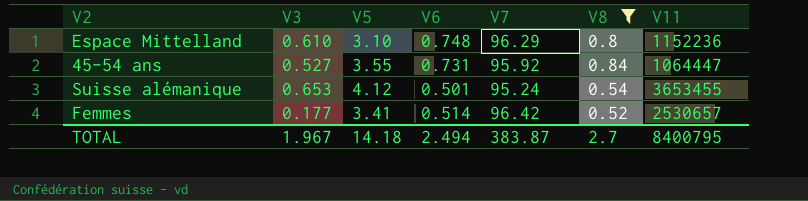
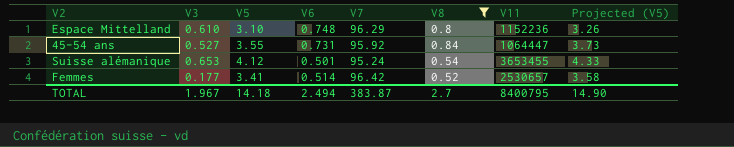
column Projected (V5) | formula: none -> [V5] * 1.05

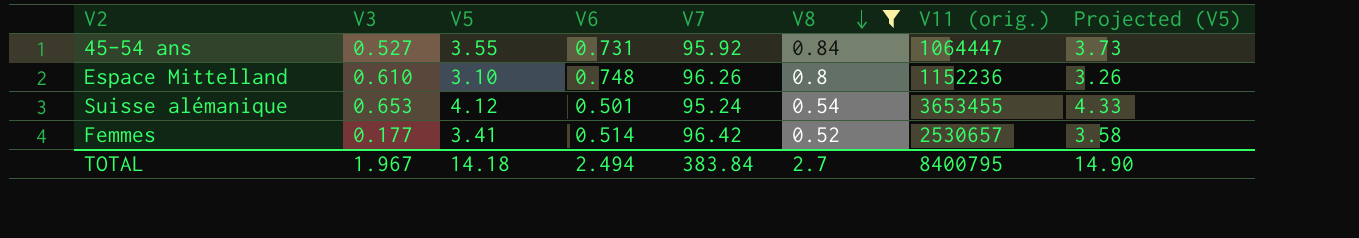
row order: none -> V8 descending
column name: V11 -> V11 (orig.)
Espace Mittelland | V7: 96.29 -> 96.26
TOTAL | V7: 383.87 -> 383.84

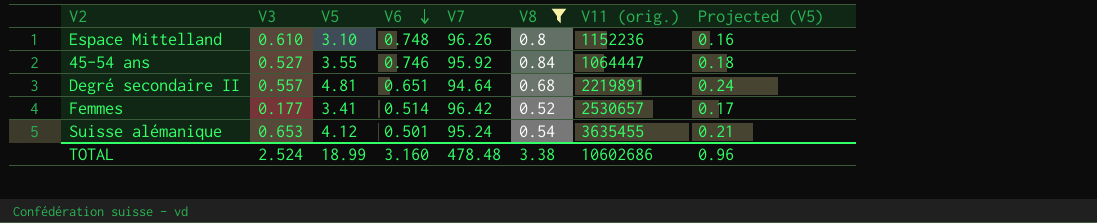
row order: V8 descending -> V6 descending
column Projected (V5) | formula: [V5] * 1.05 -> [V5] * 0.05
45-54 ans | V6: 0.731 -> 0.746
row Degré secondaire II: none -> 0.557 | 4.81 | 0.651 | 94.64 | 0.68 | 2219891 | 0.24
Suisse alémanique | V11 (orig.): 3653455 -> 3635455
TOTAL | V3: 1.967 -> 2.524
TOTAL | V5: 14.18 -> 18.99
TOTAL | V6: 2.494 -> 3.160
TOTAL | V7: 383.84 -> 478.48
TOTAL | V8: 2.7 -> 3.38
TOTAL | V11 (orig.): 8400795 -> 10602686
TOTAL | Projected (V5): 14.90 -> 0.96

